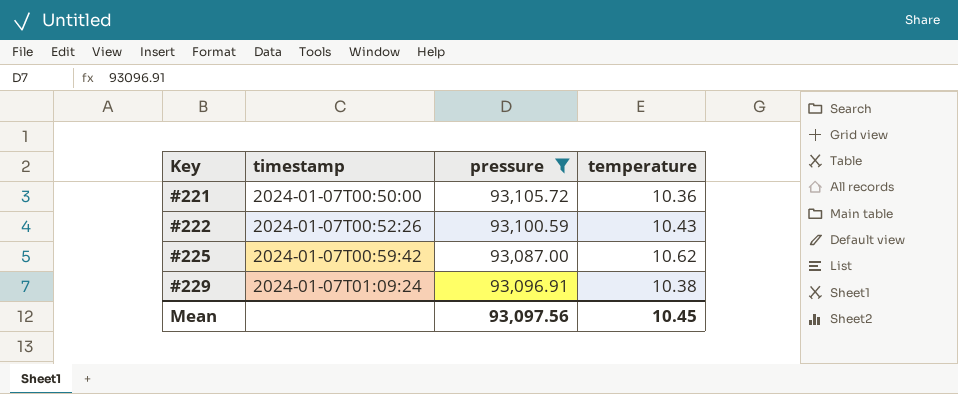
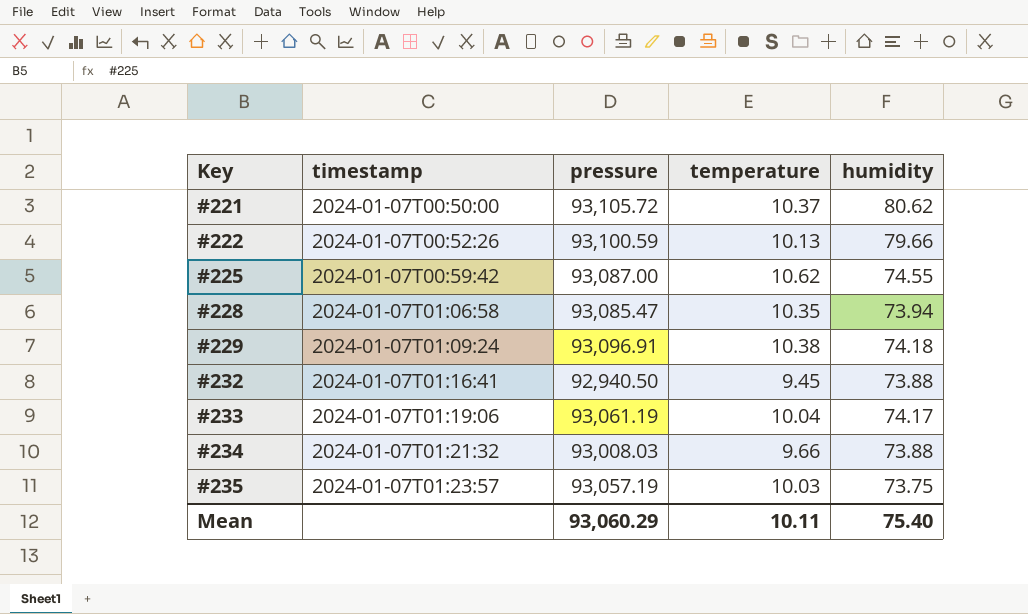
filter: pressure >= 93,087.00 -> none
column humidity | position: none -> 5
#221 | temperature: 10.36 -> 10.37
#222 | temperature: 10.43 -> 10.13
Mean | pressure: 93,097.56 -> 93,060.29
Mean | temperature: 10.45 -> 10.11

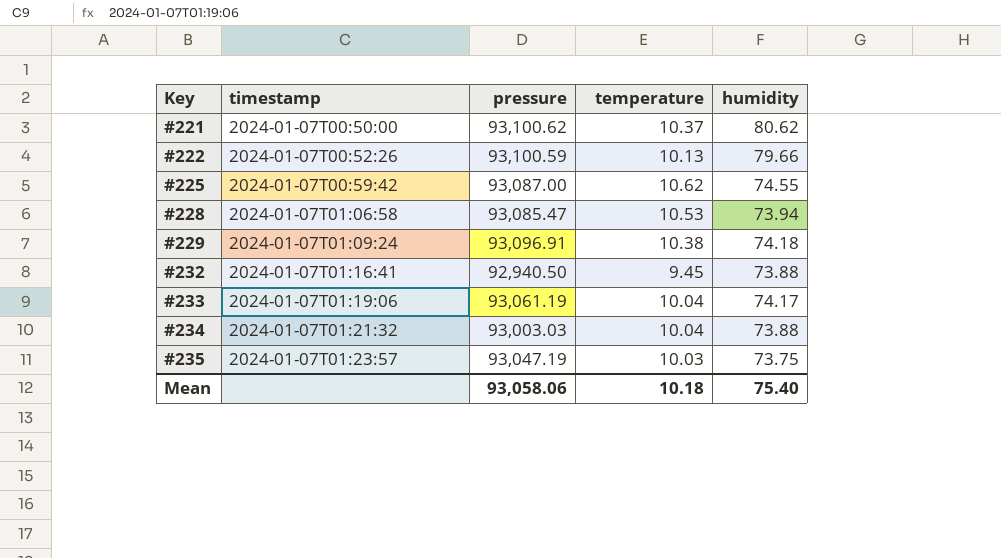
#221 | pressure: 93,105.72 -> 93,100.62
#228 | temperature: 10.35 -> 10.53
#234 | pressure: 93,008.03 -> 93,003.03
#234 | temperature: 9.66 -> 10.04
#235 | pressure: 93,057.19 -> 93,047.19
Mean | pressure: 93,060.29 -> 93,058.06
Mean | temperature: 10.11 -> 10.18

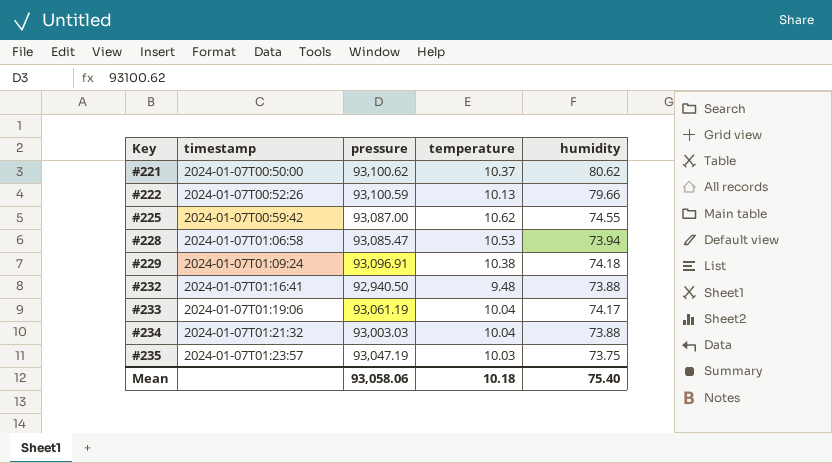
#232 | temperature: 9.45 -> 9.48

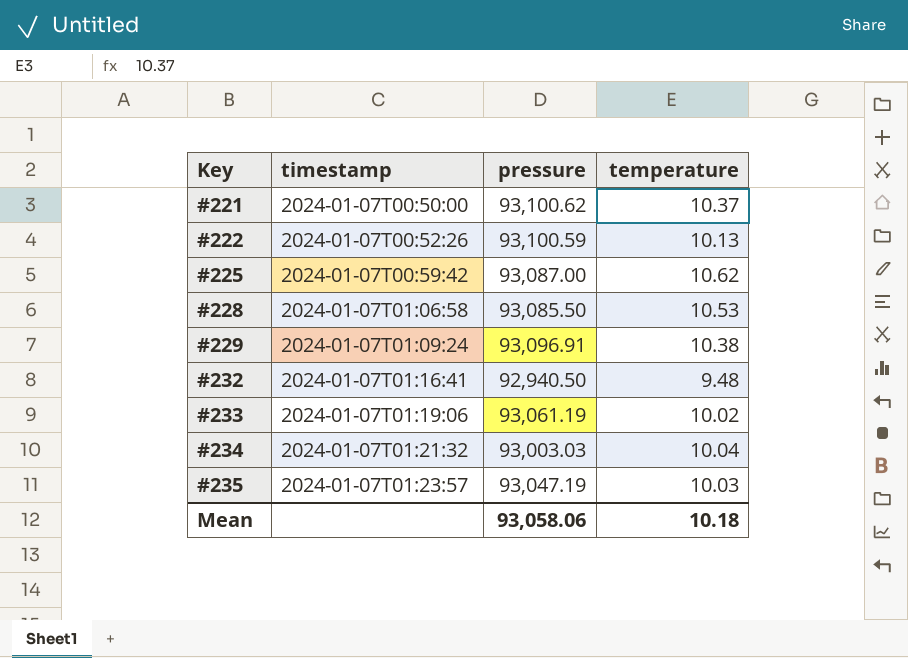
column humidity | position: 5 -> none
#228 | pressure: 93,085.47 -> 93,085.50
#233 | temperature: 10.04 -> 10.02

